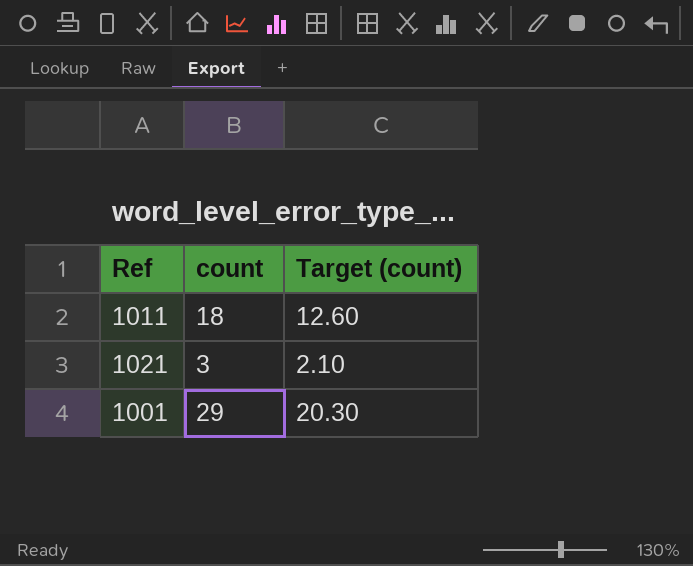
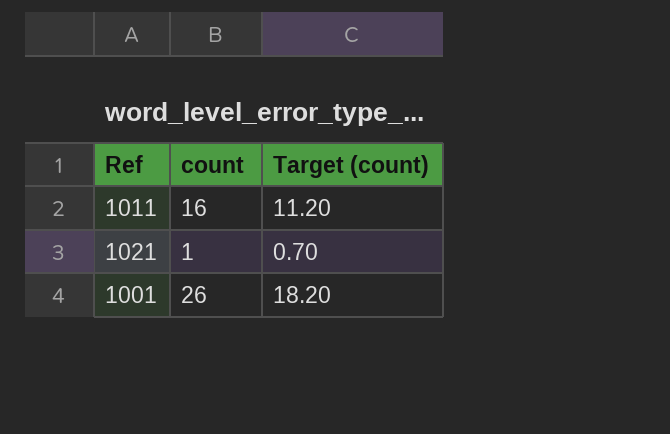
1011 | count: 18 -> 16
1011 | Target (count): 12.60 -> 11.20
1021 | count: 3 -> 1
1021 | Target (count): 2.10 -> 0.70
1001 | count: 29 -> 26
1001 | Target (count): 20.30 -> 18.20

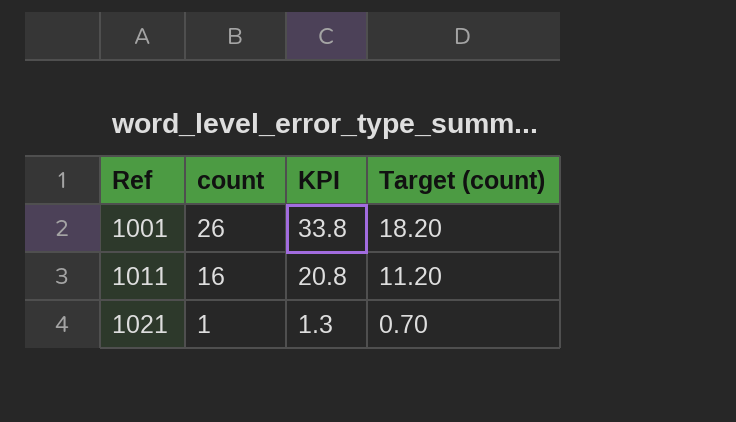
row order: none -> Ref ascending
column KPI | formula: none -> [count] * 1.3

